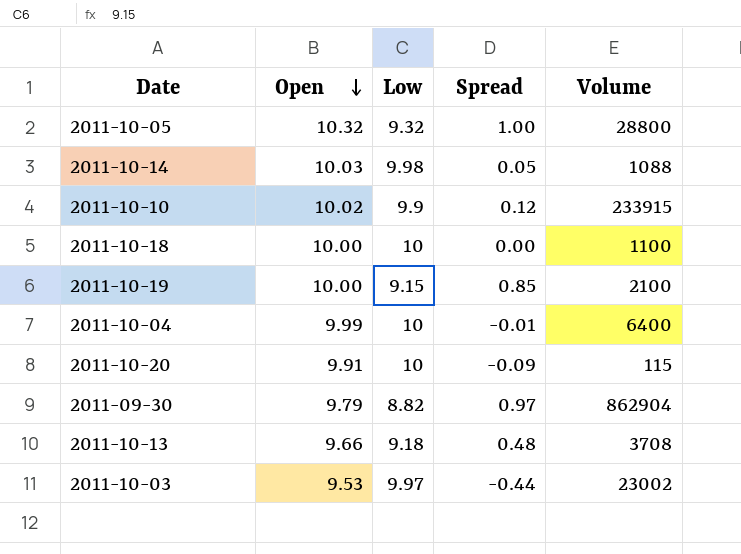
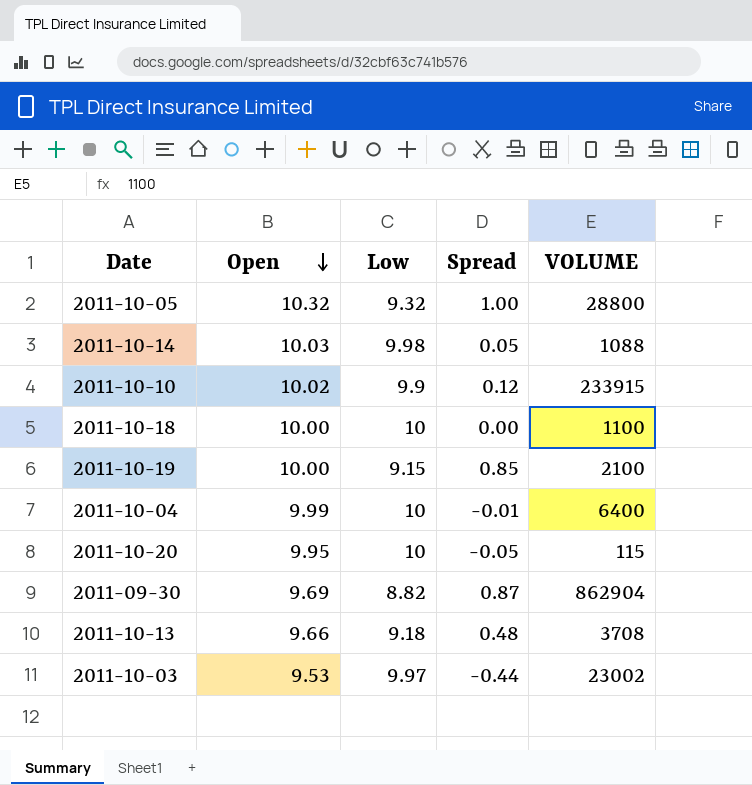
column name: Volume -> VOLUME
2011-10-20 | Open: 9.91 -> 9.95
2011-10-20 | Spread: -0.09 -> -0.05
2011-09-30 | Open: 9.79 -> 9.69
2011-09-30 | Spread: 0.97 -> 0.87

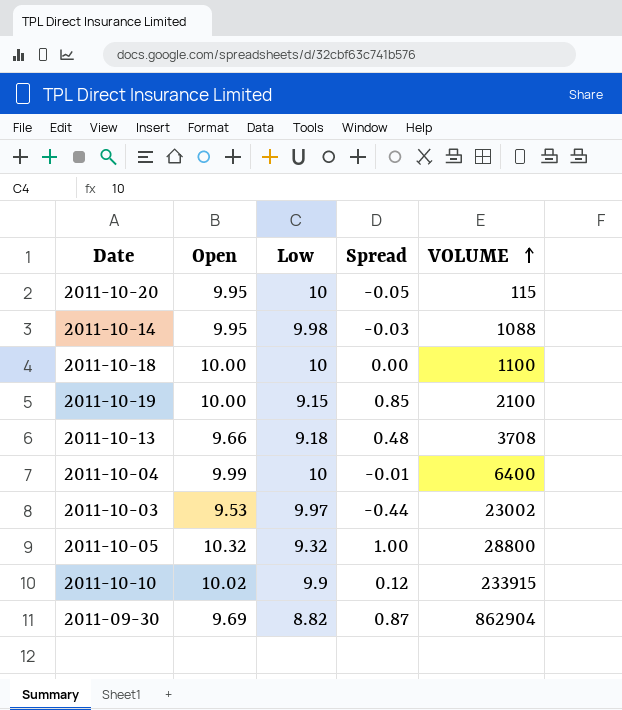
row order: Open descending -> VOLUME ascending
2011-10-14 | Open: 10.03 -> 9.95
2011-10-14 | Spread: 0.05 -> -0.03

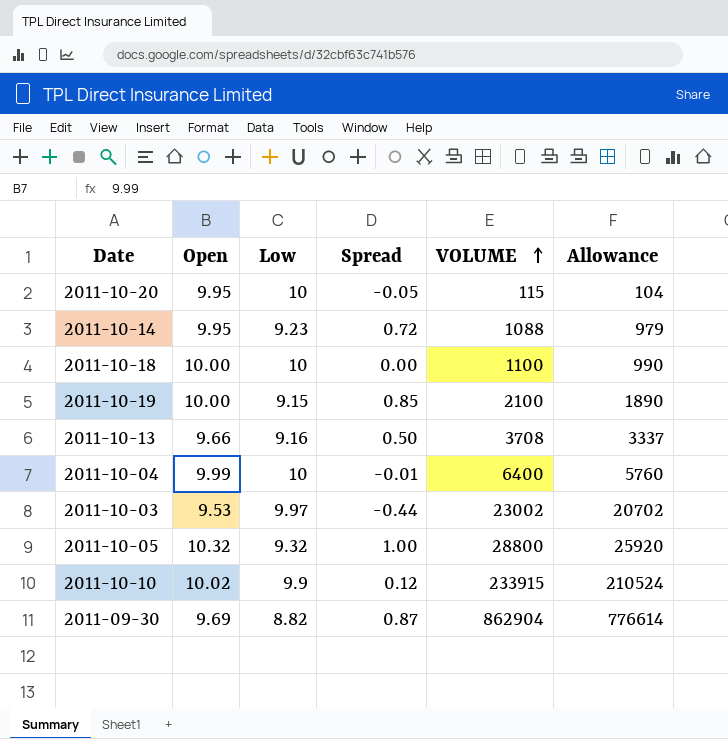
column Allowance | formula: none -> [VOLUME] * 0.9
2011-10-14 | Low: 9.98 -> 9.23
2011-10-14 | Spread: -0.03 -> 0.72
2011-10-13 | Low: 9.18 -> 9.16
2011-10-13 | Spread: 0.48 -> 0.50

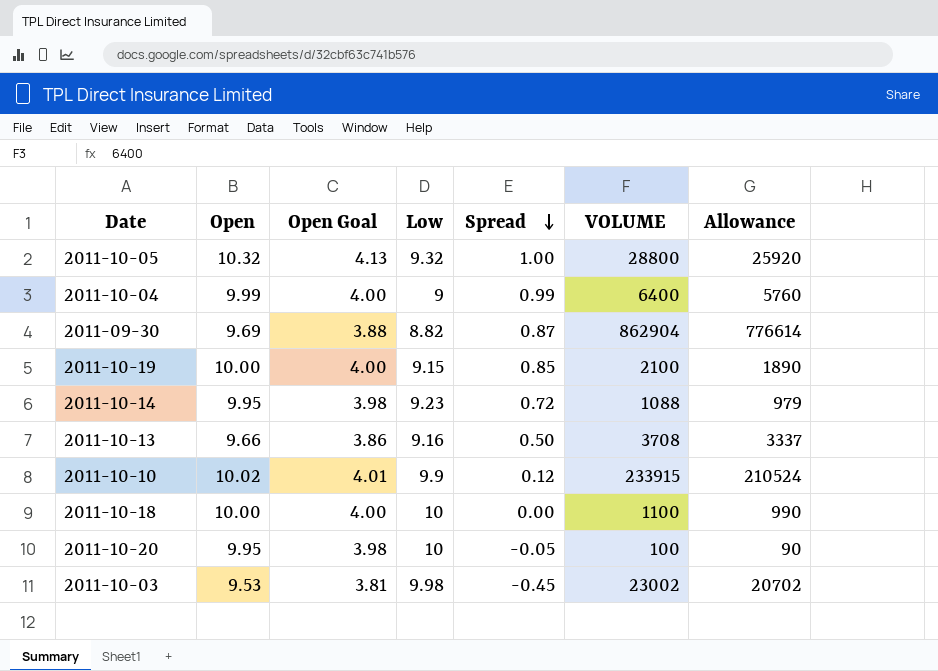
row order: VOLUME ascending -> Spread descending
column Open Goal | formula: none -> [Open] * 0.4
2011-10-04 | Low: 10 -> 9
2011-10-04 | Spread: -0.01 -> 0.99
2011-10-20 | VOLUME: 115 -> 100
2011-10-20 | Allowance: 104 -> 90
2011-10-03 | Low: 9.97 -> 9.98
2011-10-03 | Spread: -0.44 -> -0.45

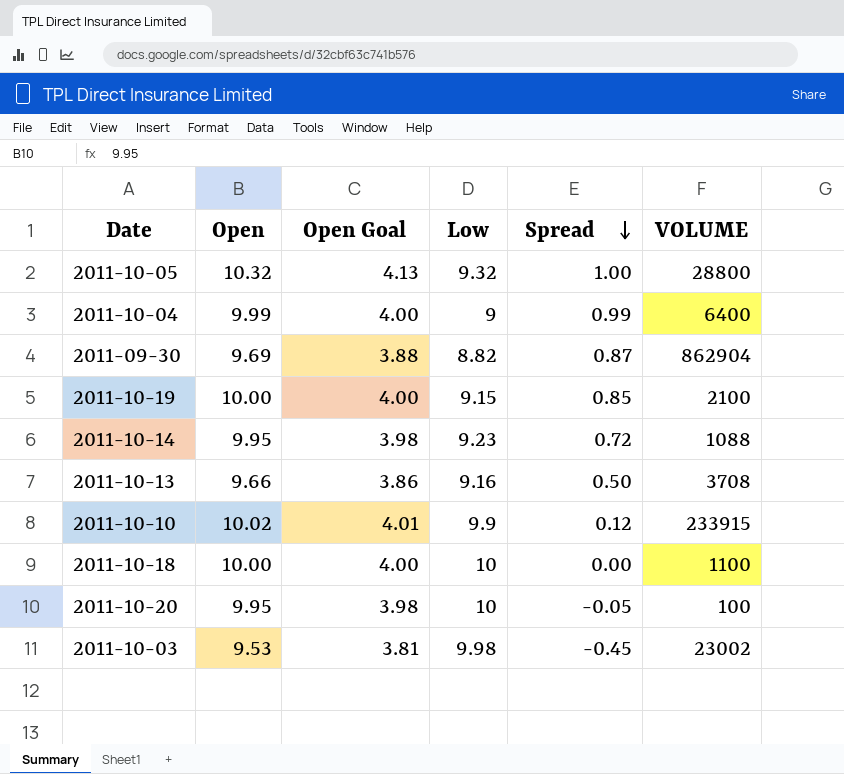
column Allowance | formula: [VOLUME] * 0.9 -> none

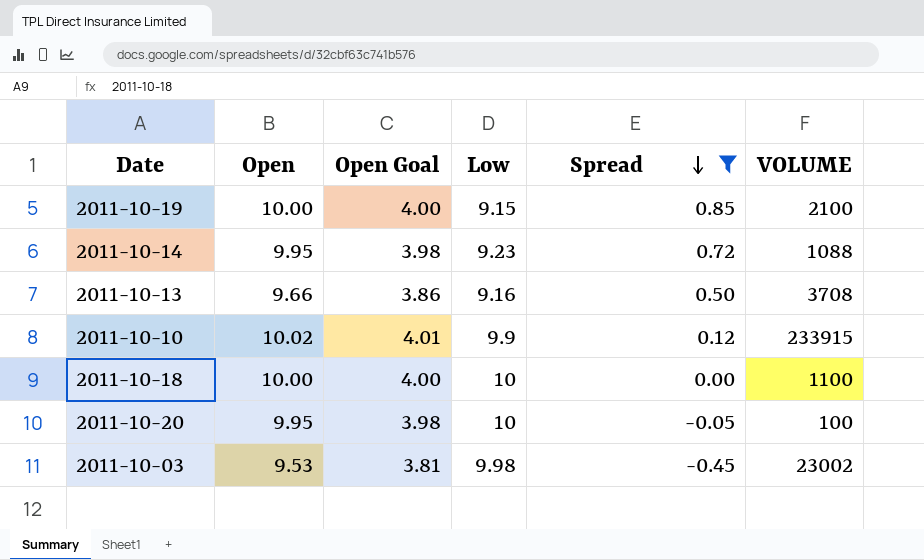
filter: none -> Spread <= 0.85

